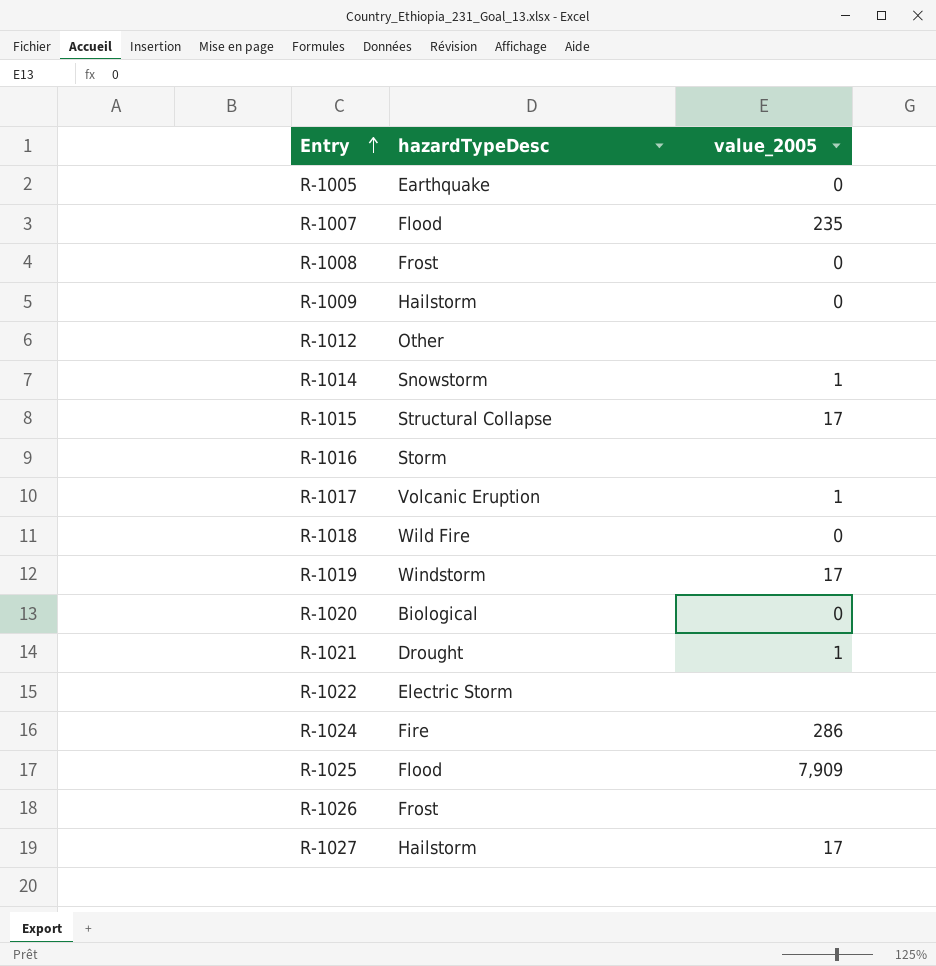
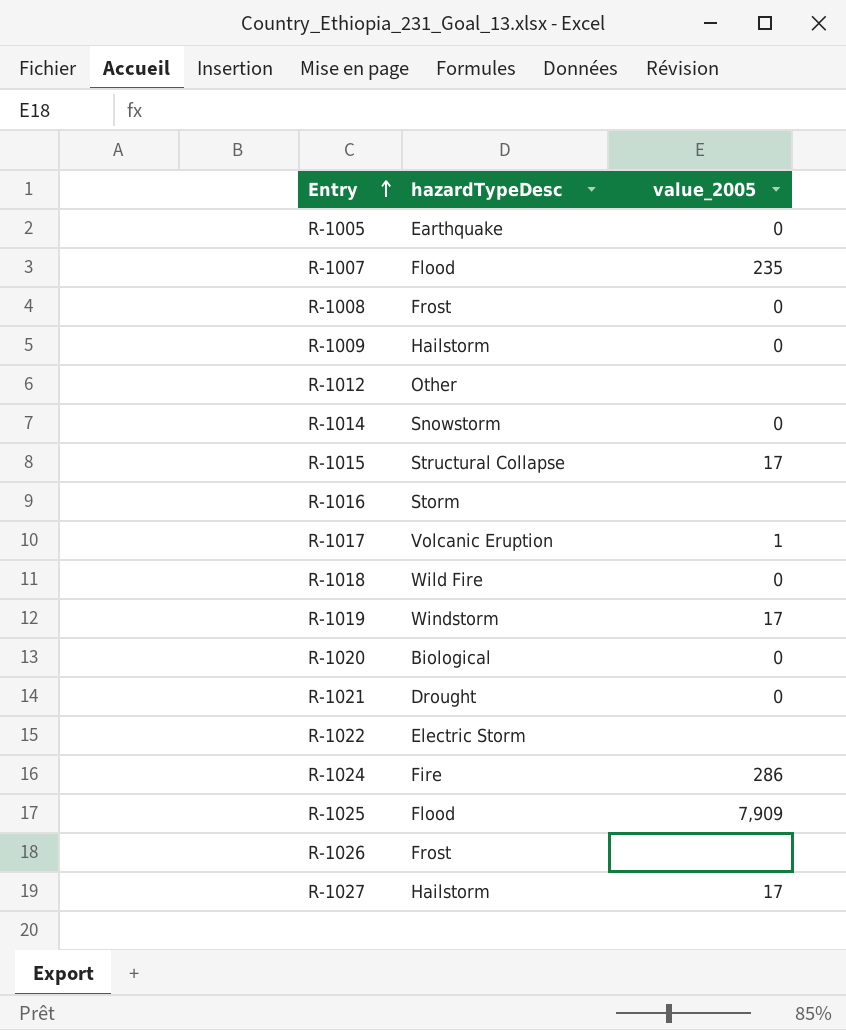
R-1014 | value_2005: 1 -> 0
R-1021 | value_2005: 1 -> 0

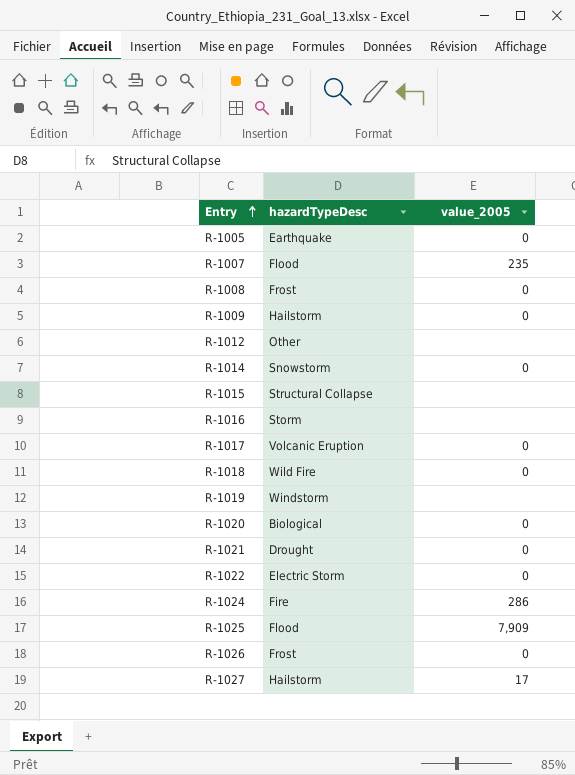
R-1015 | value_2005: 17 -> none
R-1017 | value_2005: 1 -> 0
R-1019 | value_2005: 17 -> none
R-1022 | value_2005: none -> 0
R-1026 | value_2005: none -> 0

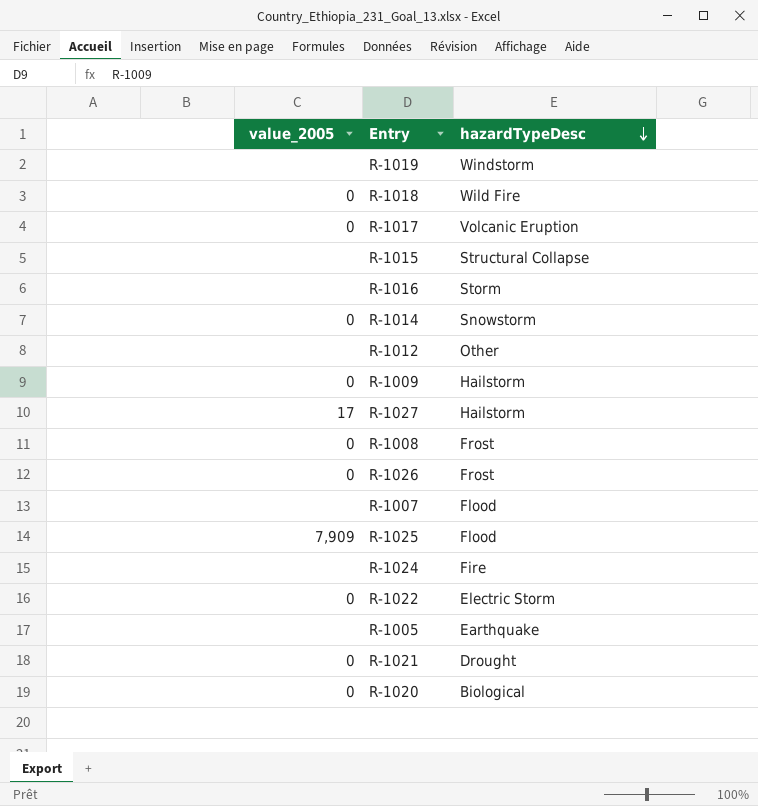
row order: Entry ascending -> hazardTypeDesc descending
column value_2005 | position: 3 -> 1
R-1007 | value_2005: 235 -> none
R-1024 | value_2005: 286 -> none
R-1005 | value_2005: 0 -> none

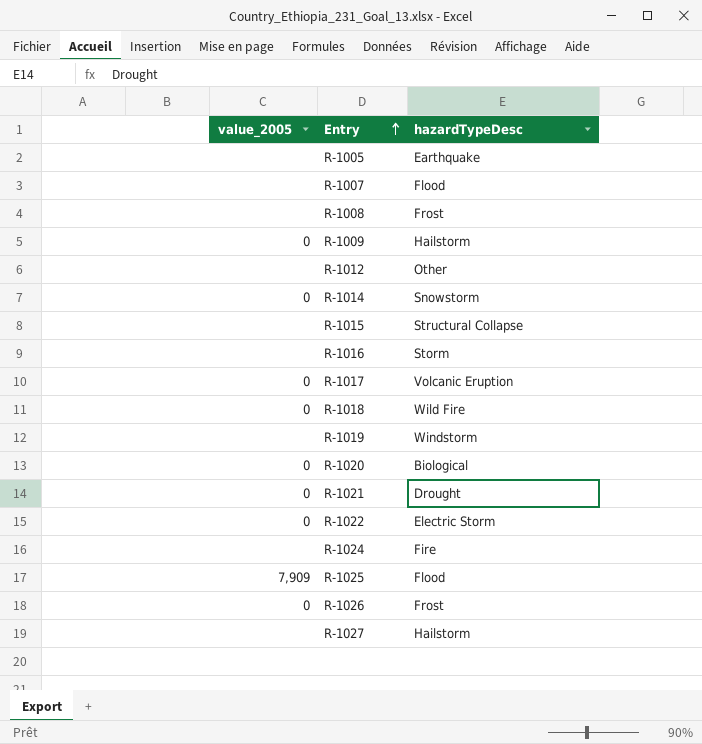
row order: hazardTypeDesc descending -> Entry ascending
R-1008 | value_2005: 0 -> none
R-1027 | value_2005: 17 -> none

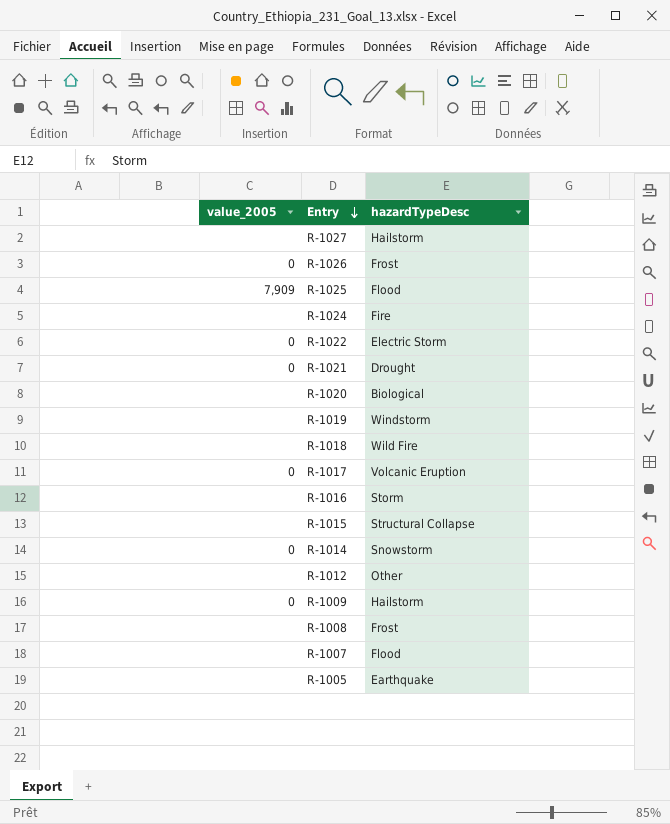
row order: Entry ascending -> Entry descending
R-1020 | value_2005: 0 -> none
R-1018 | value_2005: 0 -> none

